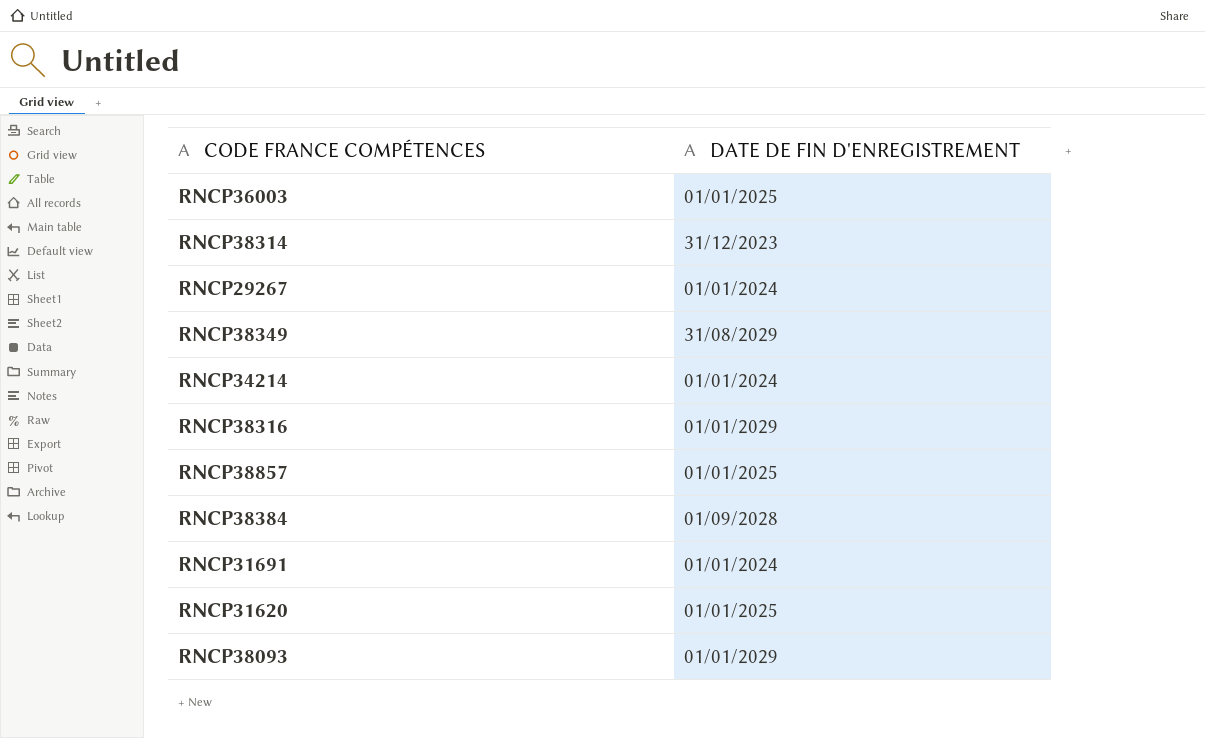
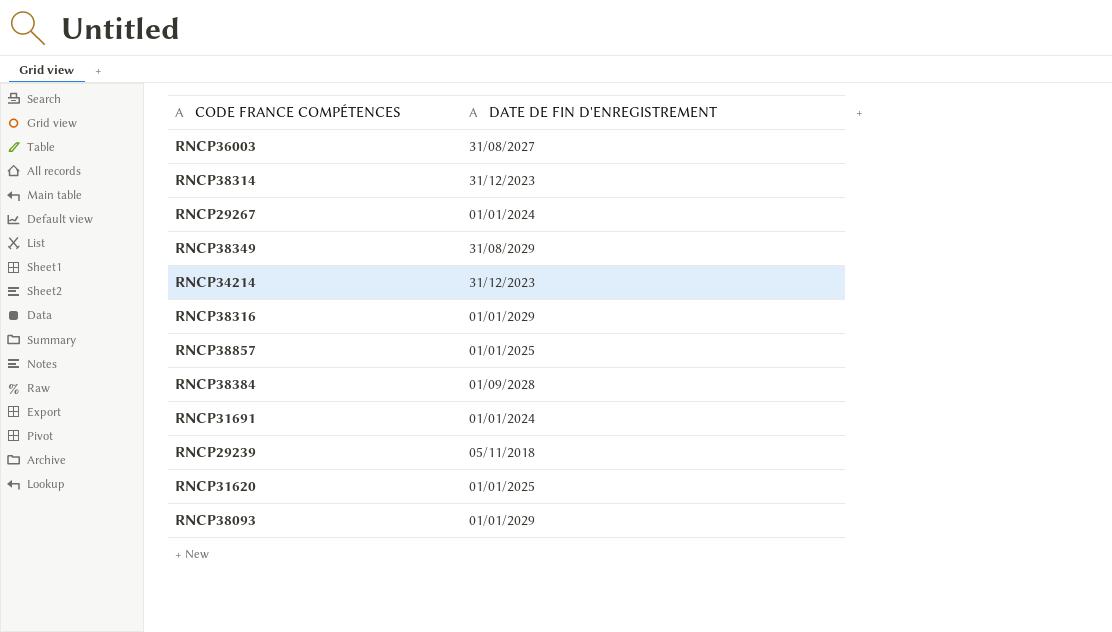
RNCP36003 | DATE DE FIN D'ENREGISTREMENT: 01/01/2025 -> 31/08/2027
RNCP34214 | DATE DE FIN D'ENREGISTREMENT: 01/01/2024 -> 31/12/2023
row RNCP29239: none -> 05/11/2018

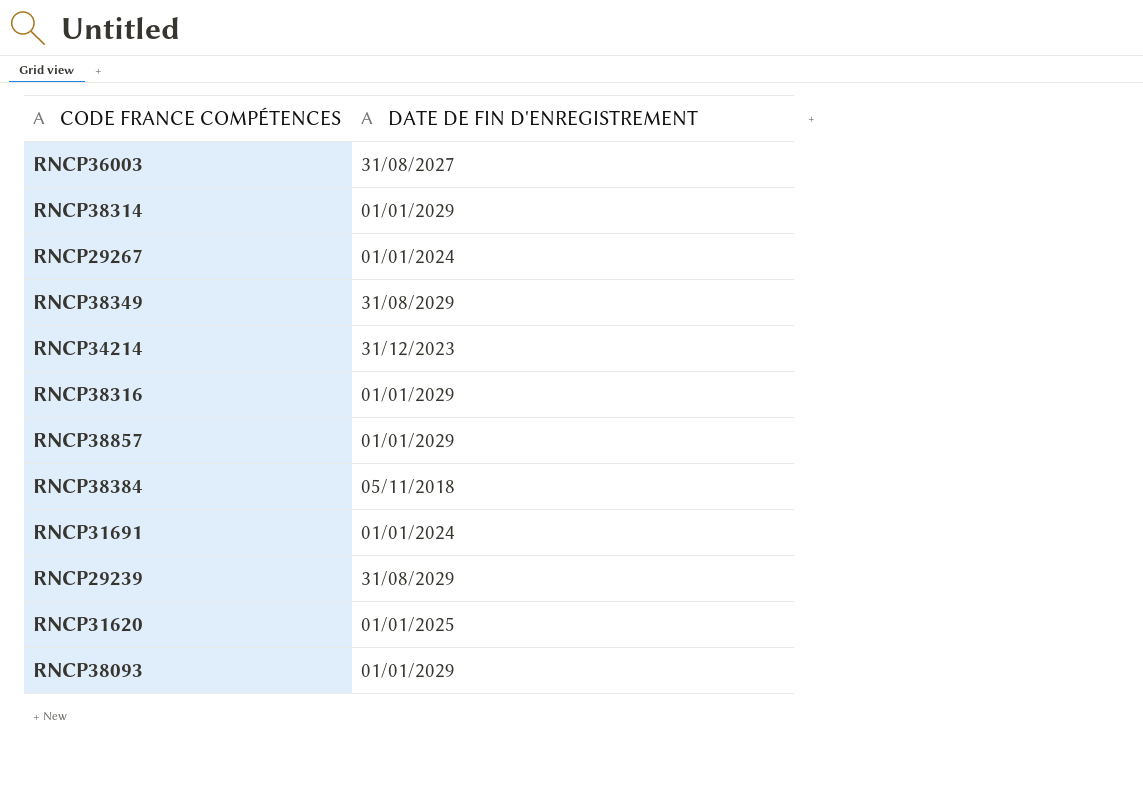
RNCP38314 | DATE DE FIN D'ENREGISTREMENT: 31/12/2023 -> 01/01/2029
RNCP38857 | DATE DE FIN D'ENREGISTREMENT: 01/01/2025 -> 01/01/2029
RNCP38384 | DATE DE FIN D'ENREGISTREMENT: 01/09/2028 -> 05/11/2018
RNCP29239 | DATE DE FIN D'ENREGISTREMENT: 05/11/2018 -> 31/08/2029

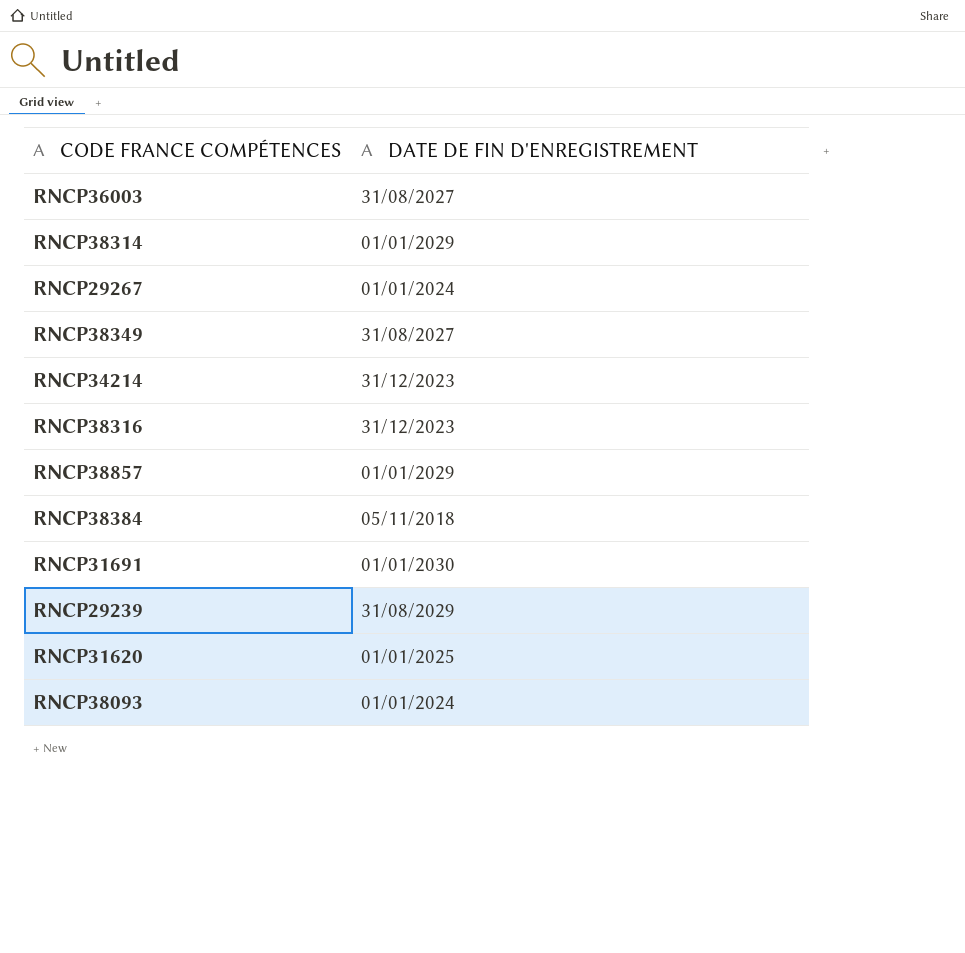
RNCP38349 | DATE DE FIN D'ENREGISTREMENT: 31/08/2029 -> 31/08/2027
RNCP38316 | DATE DE FIN D'ENREGISTREMENT: 01/01/2029 -> 31/12/2023
RNCP31691 | DATE DE FIN D'ENREGISTREMENT: 01/01/2024 -> 01/01/2030
RNCP38093 | DATE DE FIN D'ENREGISTREMENT: 01/01/2029 -> 01/01/2024

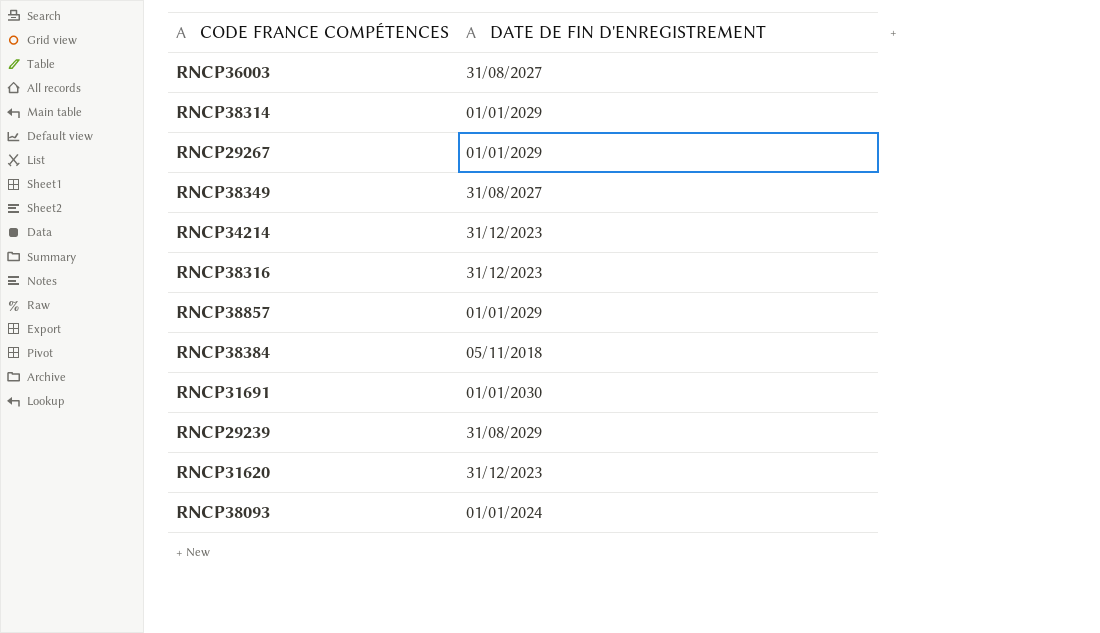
RNCP29267 | DATE DE FIN D'ENREGISTREMENT: 01/01/2024 -> 01/01/2029
RNCP31620 | DATE DE FIN D'ENREGISTREMENT: 01/01/2025 -> 31/12/2023

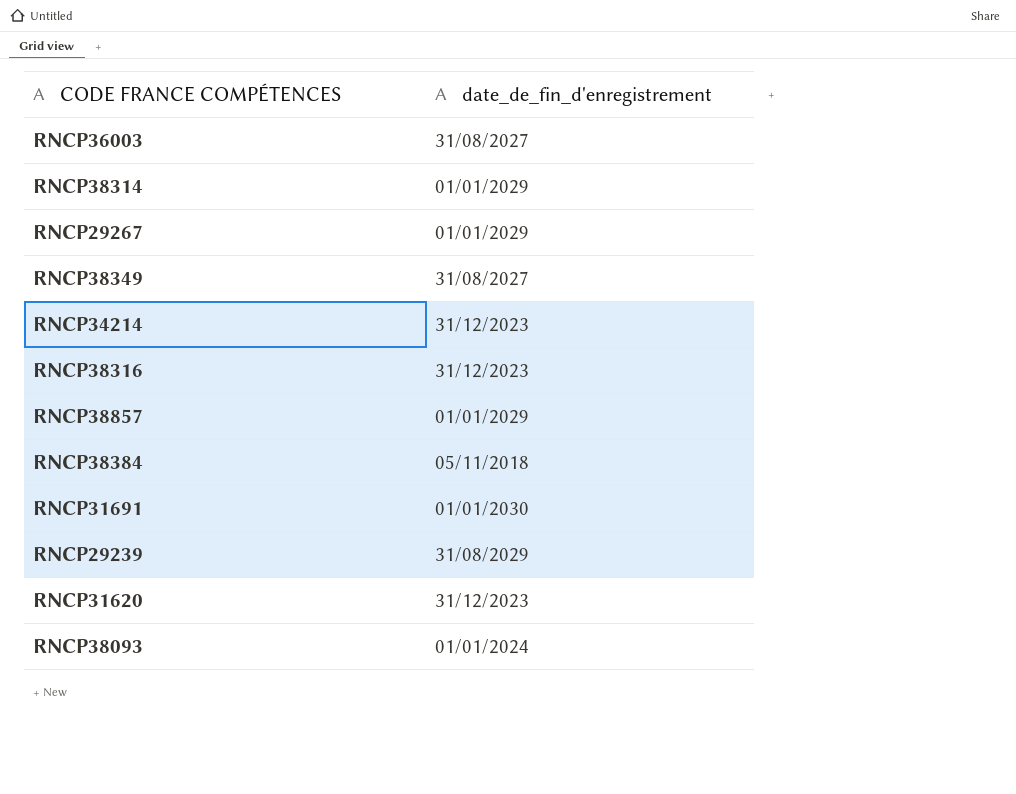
column name: DATE DE FIN D'ENREGISTREMENT -> date_de_fin_d'enregistrement

